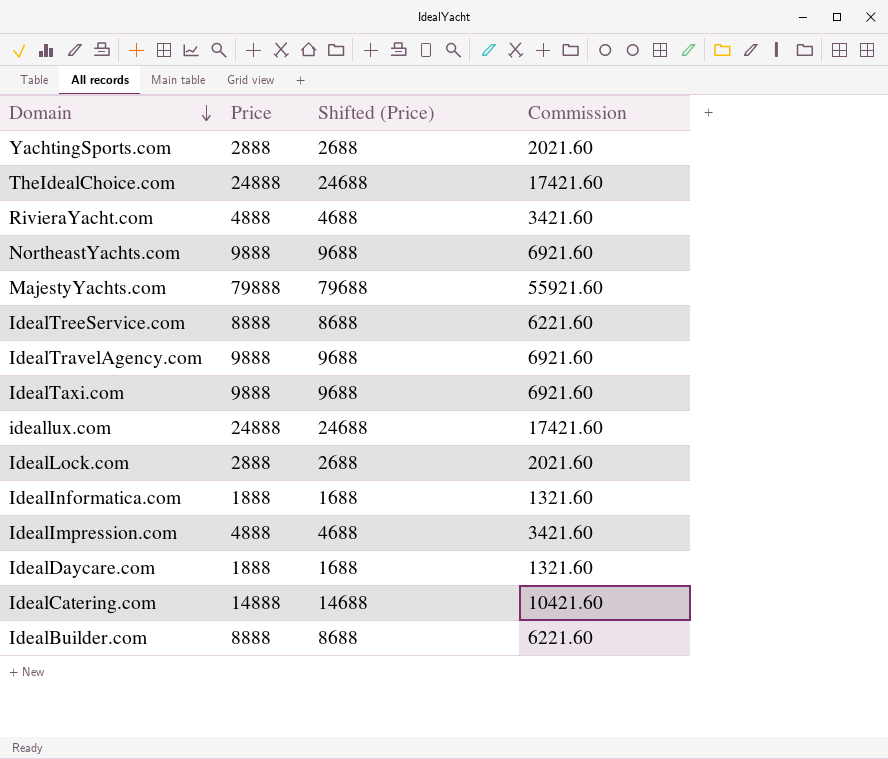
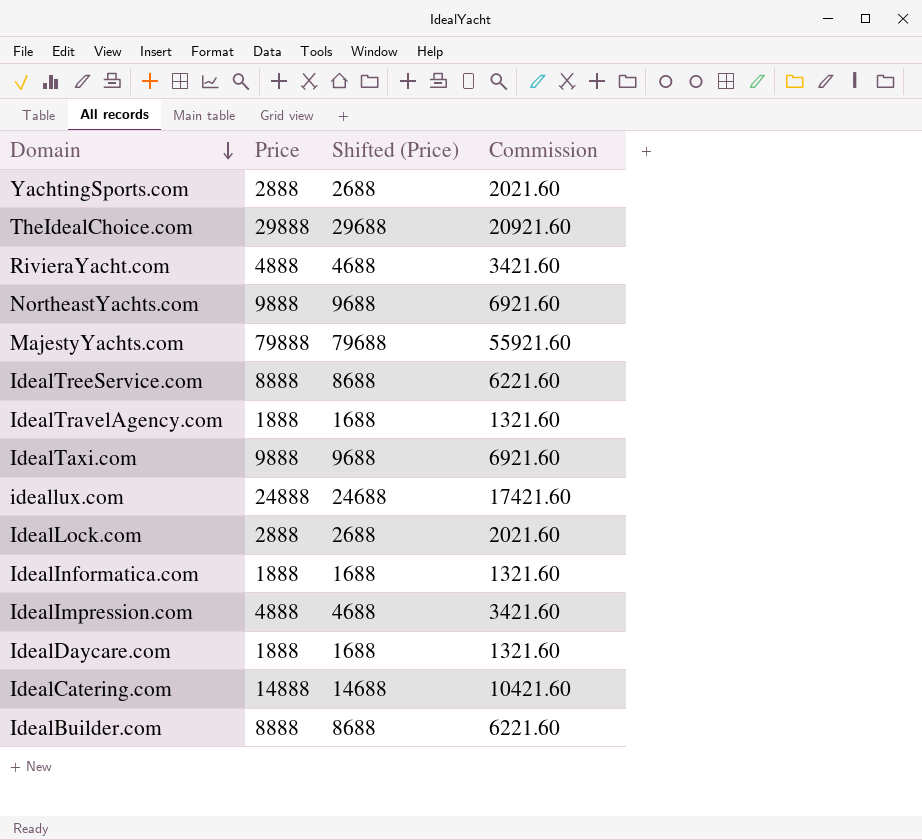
TheIdealChoice.com | Price: 24888 -> 29888
TheIdealChoice.com | Shifted (Price): 24688 -> 29688
TheIdealChoice.com | Commission: 17421.60 -> 20921.60
IdealTravelAgency.com | Price: 9888 -> 1888
IdealTravelAgency.com | Shifted (Price): 9688 -> 1688
IdealTravelAgency.com | Commission: 6921.60 -> 1321.60

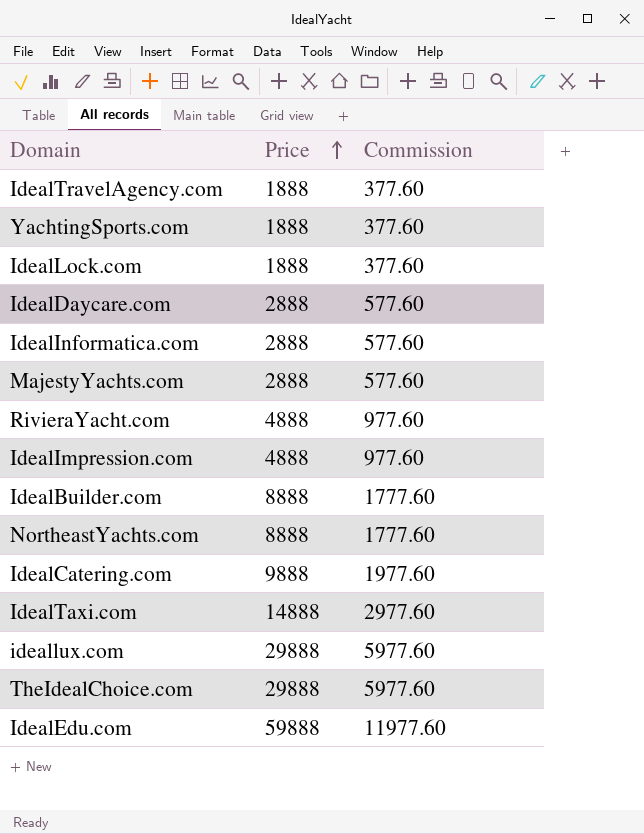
row order: Domain descending -> Price ascending
column Shifted (Price) | formula: [Price] - 200 -> none
column Commission | formula: [Price] * 0.7 -> [Price] * 0.2
row IdealTreeService.com: 8888 | 8688 | 6221.60 -> none
YachtingSports.com | Price: 2888 -> 1888
IdealLock.com | Price: 2888 -> 1888
IdealDaycare.com | Price: 1888 -> 2888
IdealInformatica.com | Price: 1888 -> 2888
MajestyYachts.com | Price: 79888 -> 2888
NortheastYachts.com | Price: 9888 -> 8888
IdealCatering.com | Price: 14888 -> 9888
IdealTaxi.com | Price: 9888 -> 14888
ideallux.com | Price: 24888 -> 29888
row IdealEdu.com: none -> 59888 | 11977.60

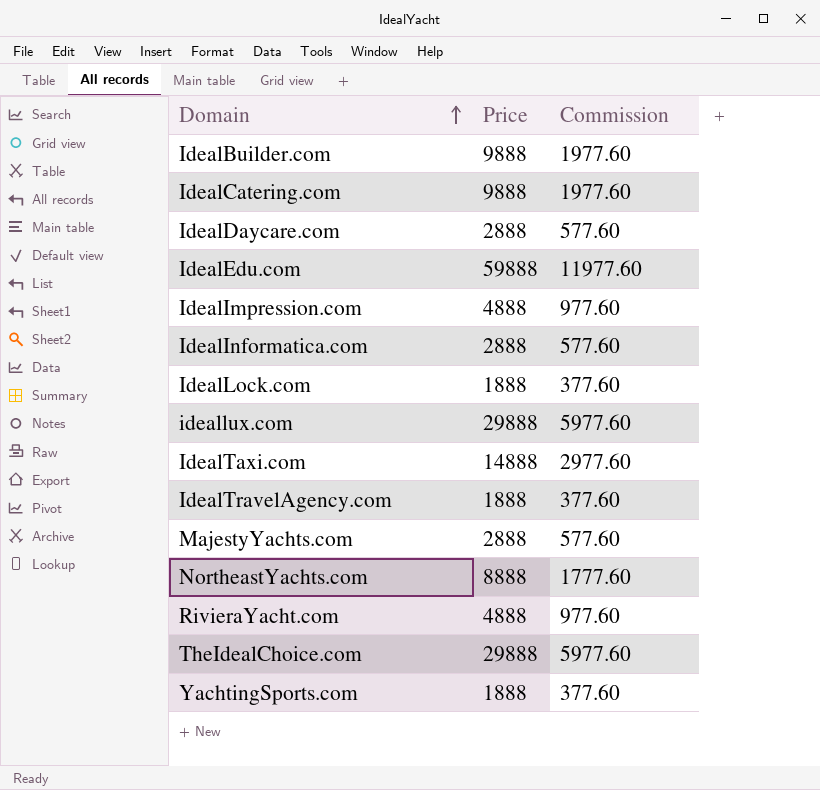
row order: Price ascending -> Domain ascending
IdealBuilder.com | Price: 8888 -> 9888
IdealBuilder.com | Commission: 1777.60 -> 1977.60

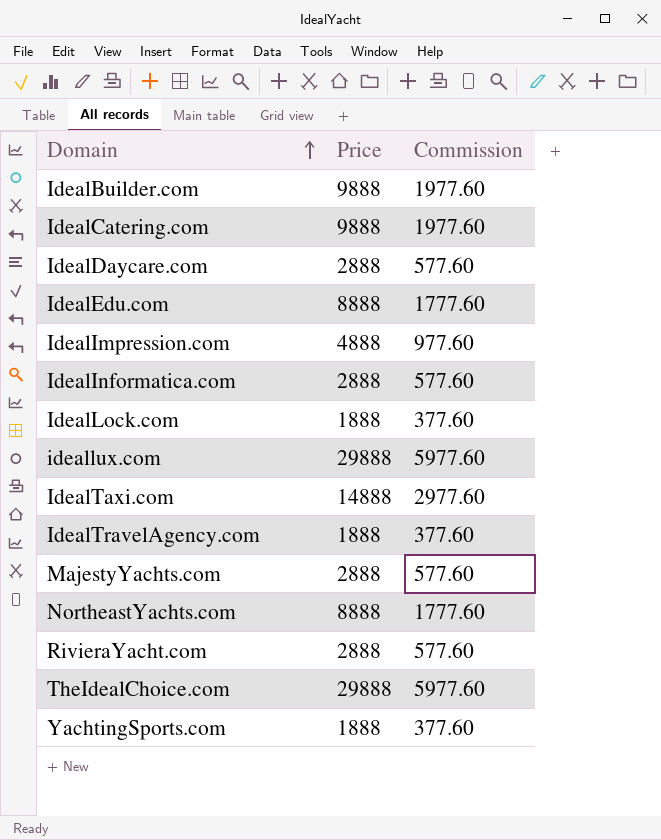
IdealEdu.com | Price: 59888 -> 8888
IdealEdu.com | Commission: 11977.60 -> 1777.60
RivieraYacht.com | Price: 4888 -> 2888
RivieraYacht.com | Commission: 977.60 -> 577.60

